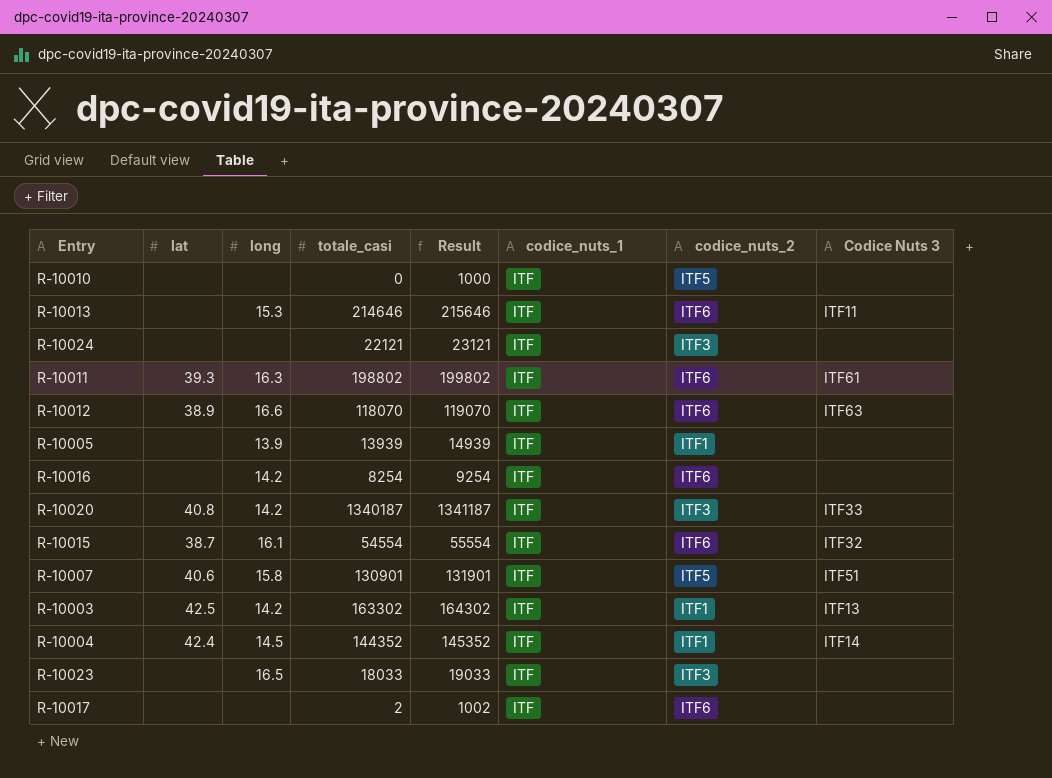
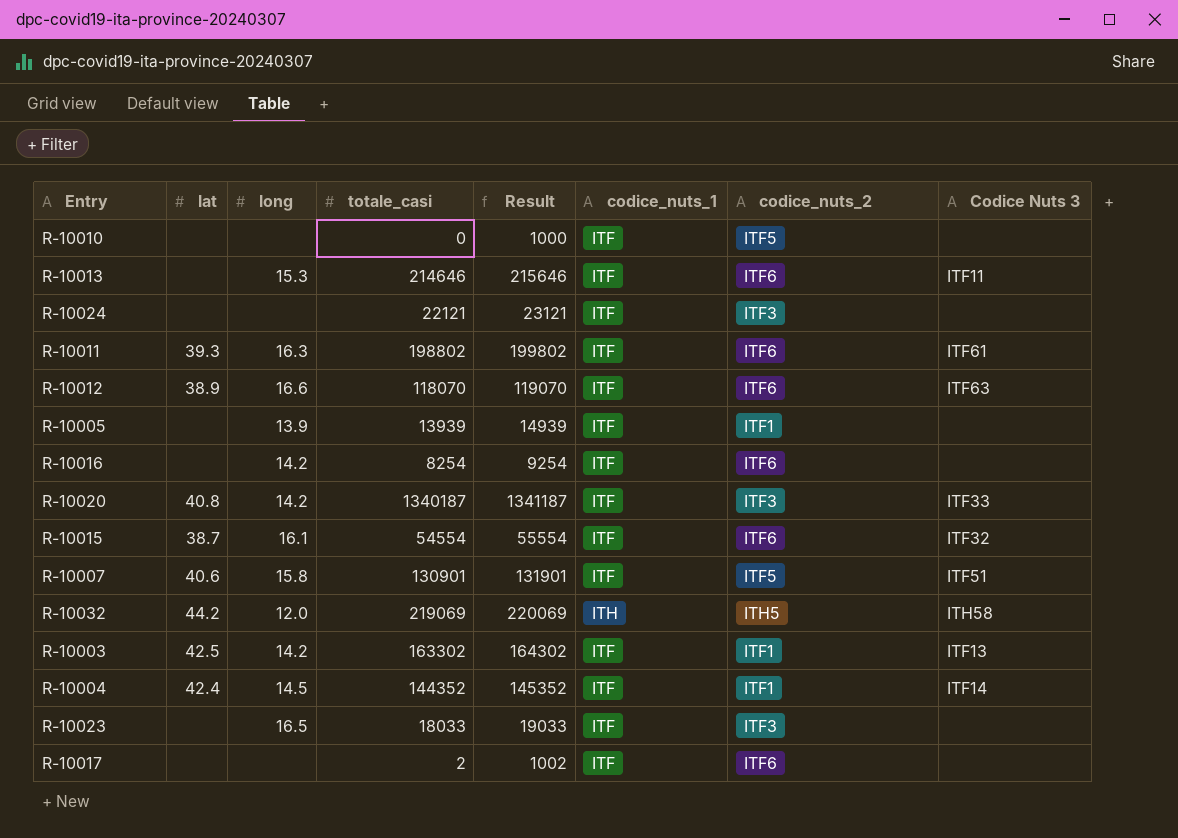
row R-10032: none -> 44.2 | 12.0 | 219069 | 220069 | ITH | ITH5 | ITH58

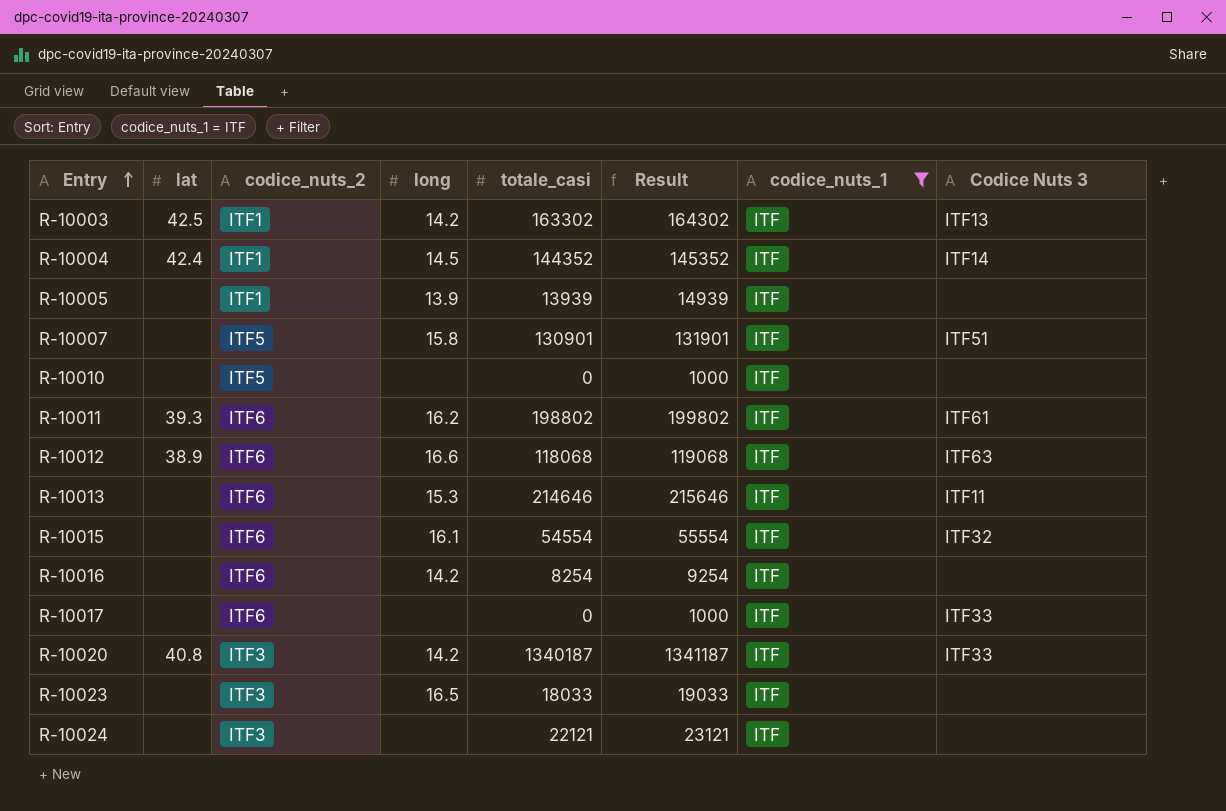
filter: none -> codice_nuts_1 = ITF
row order: none -> Entry ascending
column codice_nuts_2 | position: 7 -> 3
R-10007 | lat: 40.6 -> none
R-10011 | long: 16.3 -> 16.2
R-10012 | totale_casi: 118070 -> 118068
R-10012 | Result: 119070 -> 119068
R-10015 | lat: 38.7 -> none
R-10017 | totale_casi: 2 -> 0
R-10017 | Result: 1002 -> 1000
R-10017 | Codice Nuts 3: none -> ITF33

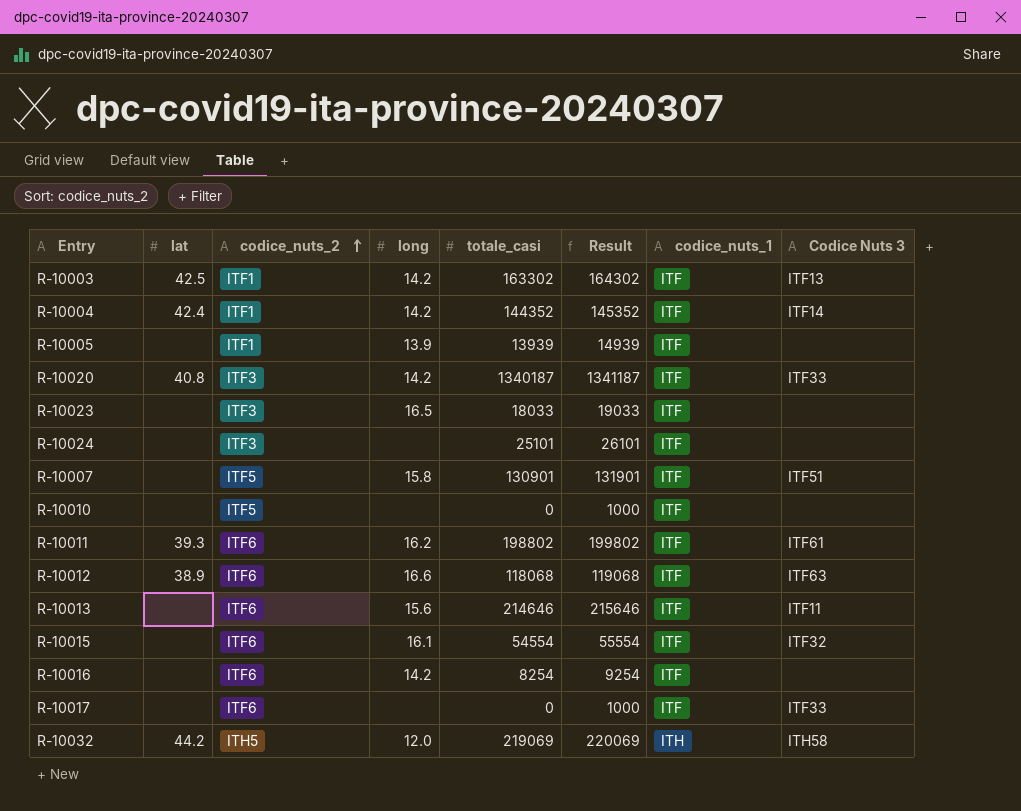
filter: codice_nuts_1 = ITF -> none
row order: Entry ascending -> codice_nuts_2 ascending
R-10004 | long: 14.5 -> 14.2
R-10024 | totale_casi: 22121 -> 25101
R-10024 | Result: 23121 -> 26101
R-10013 | long: 15.3 -> 15.6

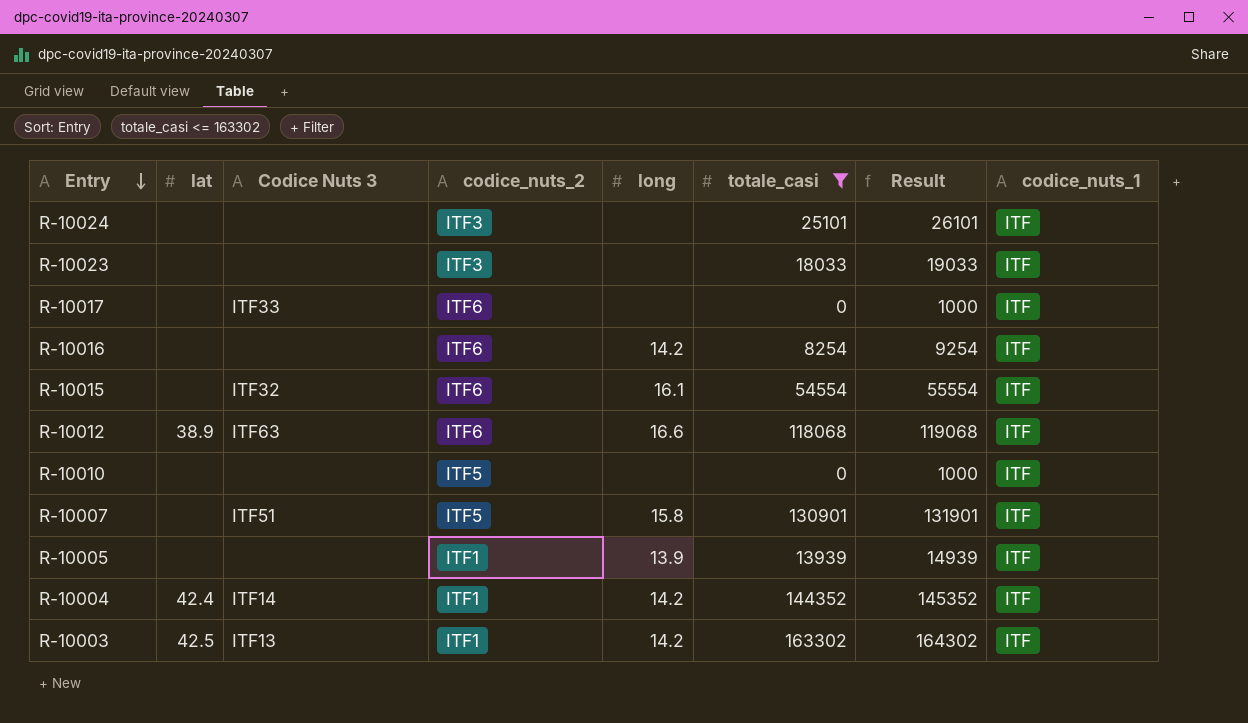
filter: none -> totale_casi <= 163302
row order: codice_nuts_2 ascending -> Entry descending
column Codice Nuts 3 | position: 8 -> 3
R-10023 | long: 16.5 -> none

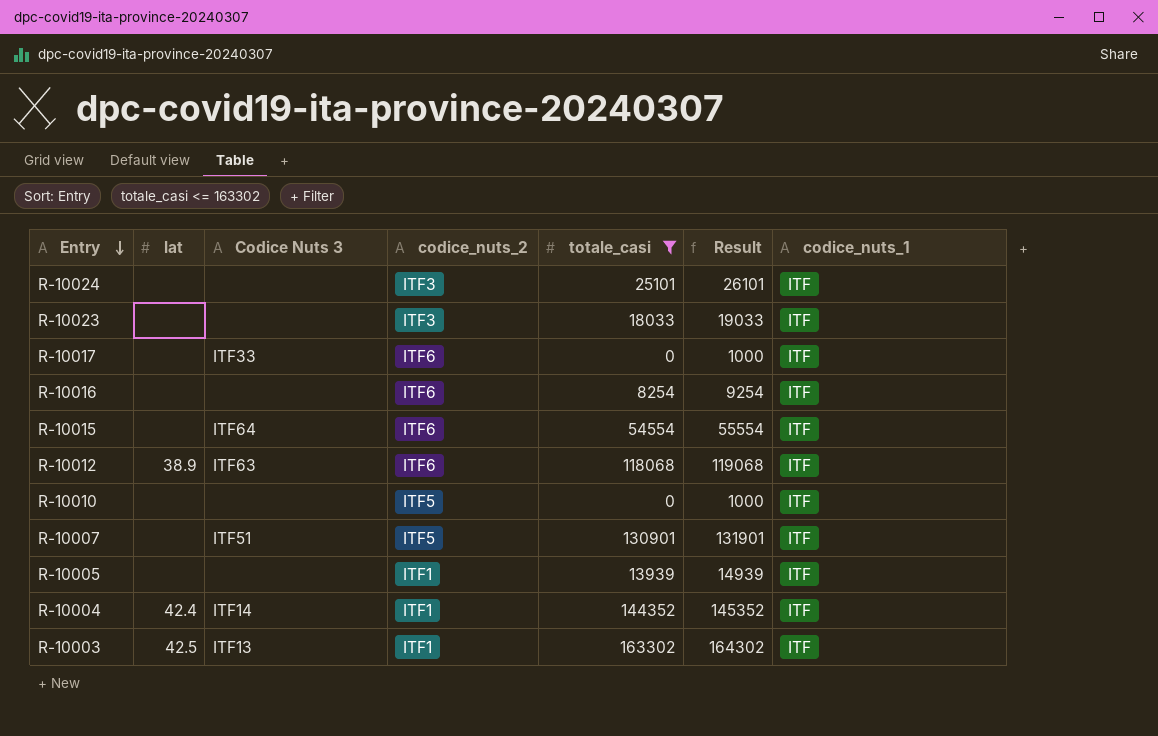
column long | position: 5 -> none
R-10015 | Codice Nuts 3: ITF32 -> ITF64

